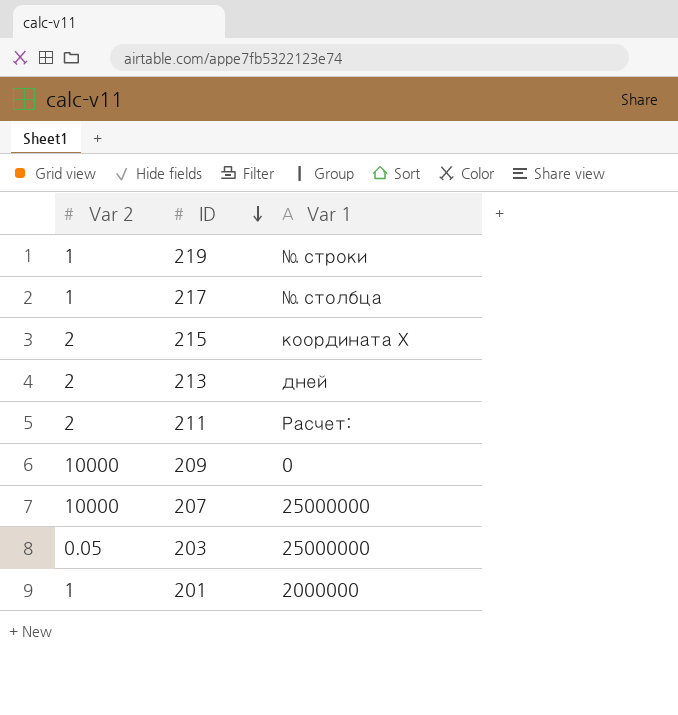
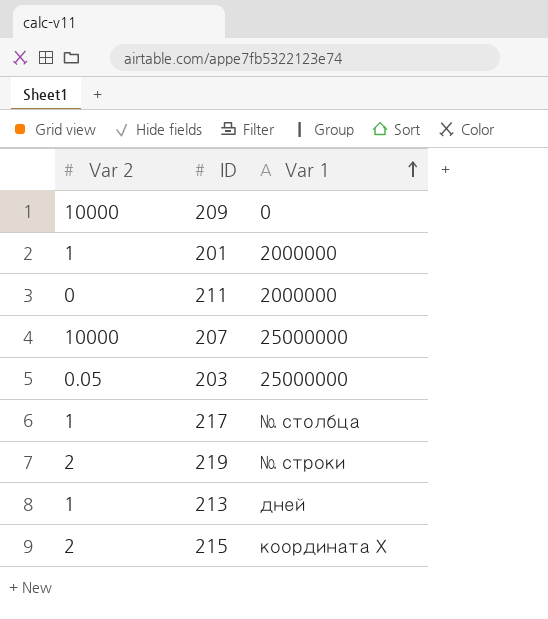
row order: ID descending -> Var 1 ascending
211 | Var 2: 2 -> 0
211 | Var 1: Расчет: -> 2000000
219 | Var 2: 1 -> 2
213 | Var 2: 2 -> 1

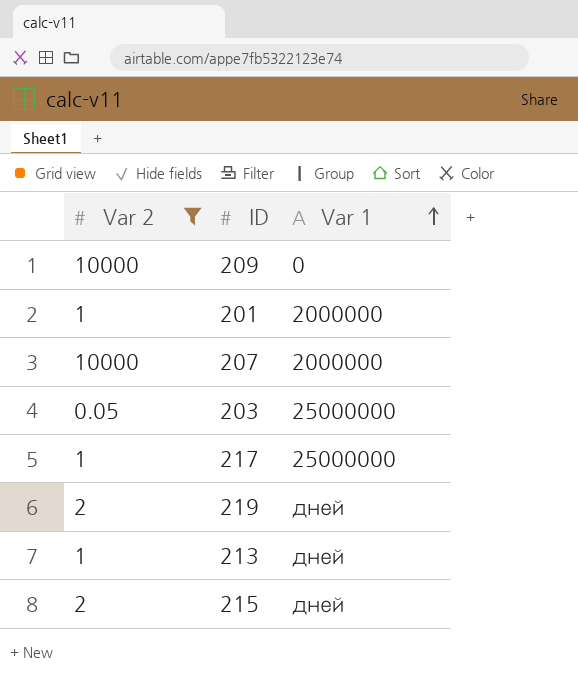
filter: none -> Var 2 != 0
207 | Var 1: 25000000 -> 2000000
217 | Var 1: № столбца -> 25000000
219 | Var 1: № строки -> дней
215 | Var 1: координата Х -> дней

